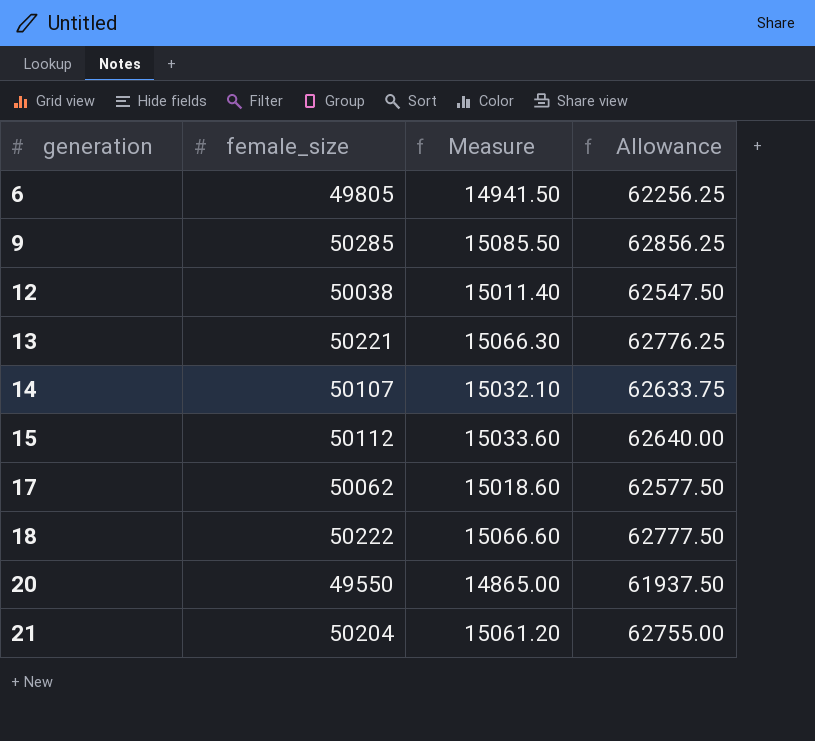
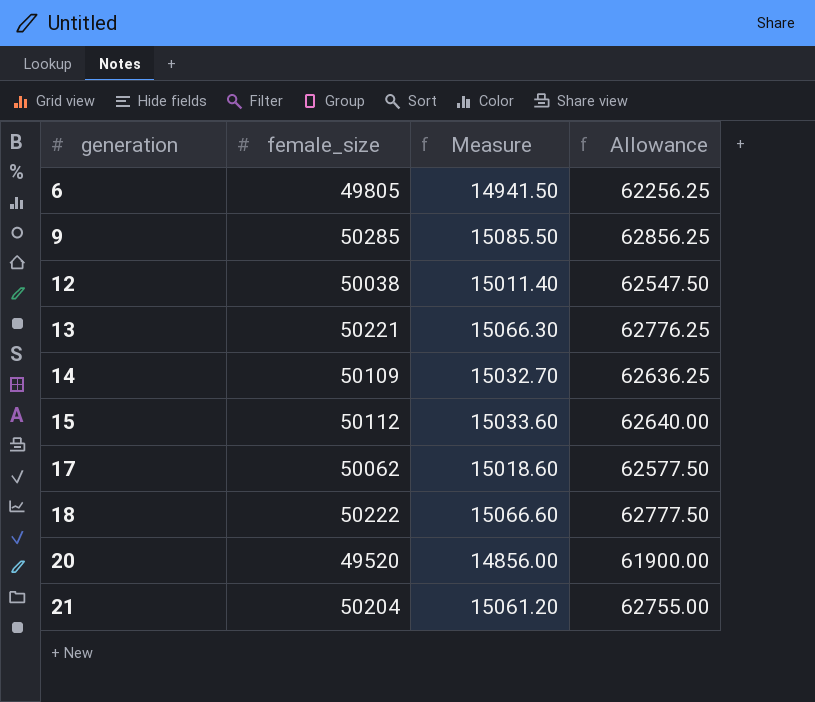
14 | female_size: 50107 -> 50109
14 | Measure: 15032.10 -> 15032.70
14 | Allowance: 62633.75 -> 62636.25
20 | female_size: 49550 -> 49520
20 | Measure: 14865.00 -> 14856.00
20 | Allowance: 61937.50 -> 61900.00

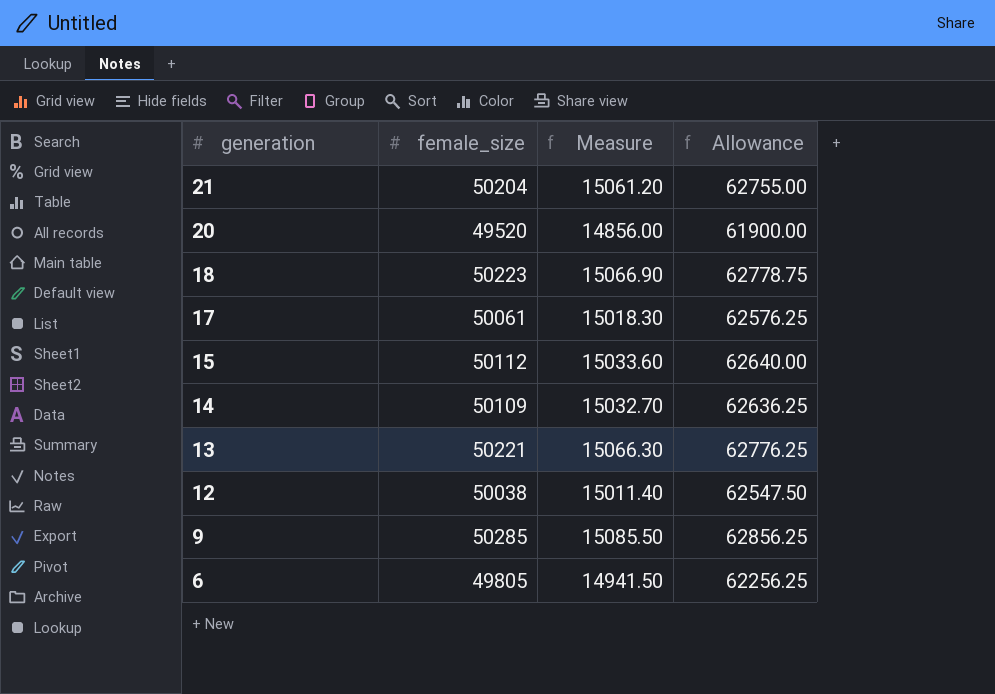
row order: generation ascending -> generation descending
18 | female_size: 50222 -> 50223
18 | Measure: 15066.60 -> 15066.90
18 | Allowance: 62777.50 -> 62778.75
17 | female_size: 50062 -> 50061
17 | Measure: 15018.60 -> 15018.30
17 | Allowance: 62577.50 -> 62576.25

